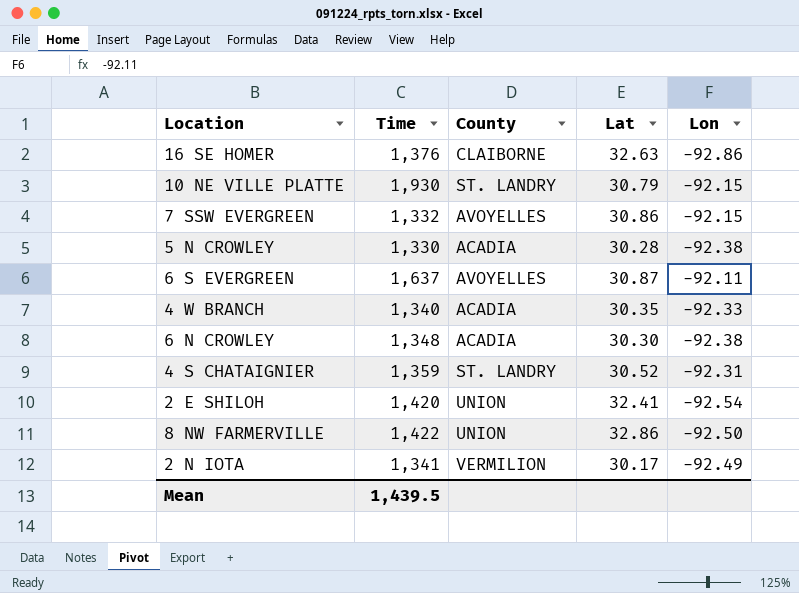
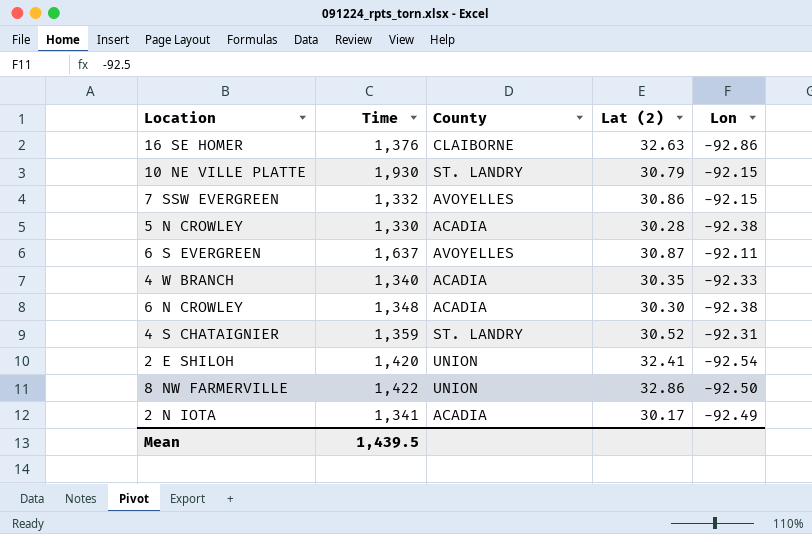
column name: Lat -> Lat (2)
2 N IOTA | County: VERMILION -> ACADIA

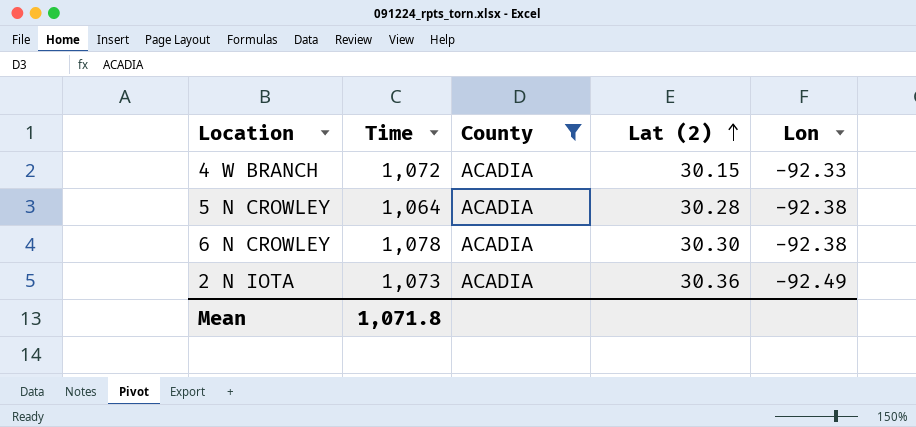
filter: none -> County = ACADIA
row order: none -> Lat (2) ascending
4 W BRANCH | Time: 1,340 -> 1,072
4 W BRANCH | Lat (2): 30.35 -> 30.15
5 N CROWLEY | Time: 1,330 -> 1,064
6 N CROWLEY | Time: 1,348 -> 1,078
2 N IOTA | Time: 1,341 -> 1,073
2 N IOTA | Lat (2): 30.17 -> 30.36
Mean | Time: 1,439.5 -> 1,071.8

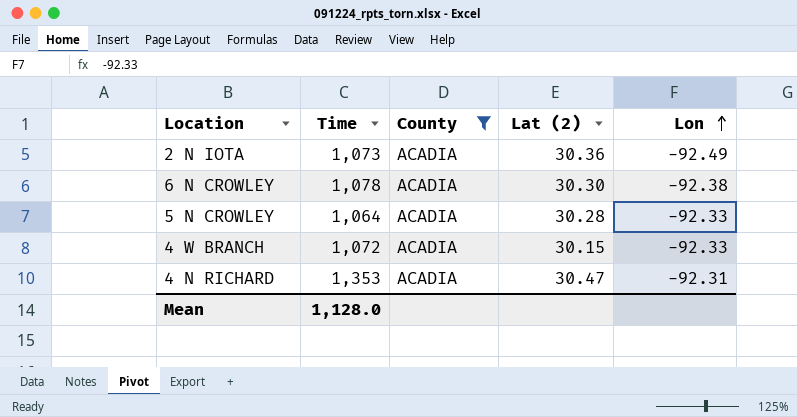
row order: Lat (2) ascending -> Lon ascending
5 N CROWLEY | Lon: -92.38 -> -92.33
row 4 N RICHARD: none -> 1,353 | ACADIA | 30.47 | -92.31
Mean | Time: 1,071.8 -> 1,128.0

